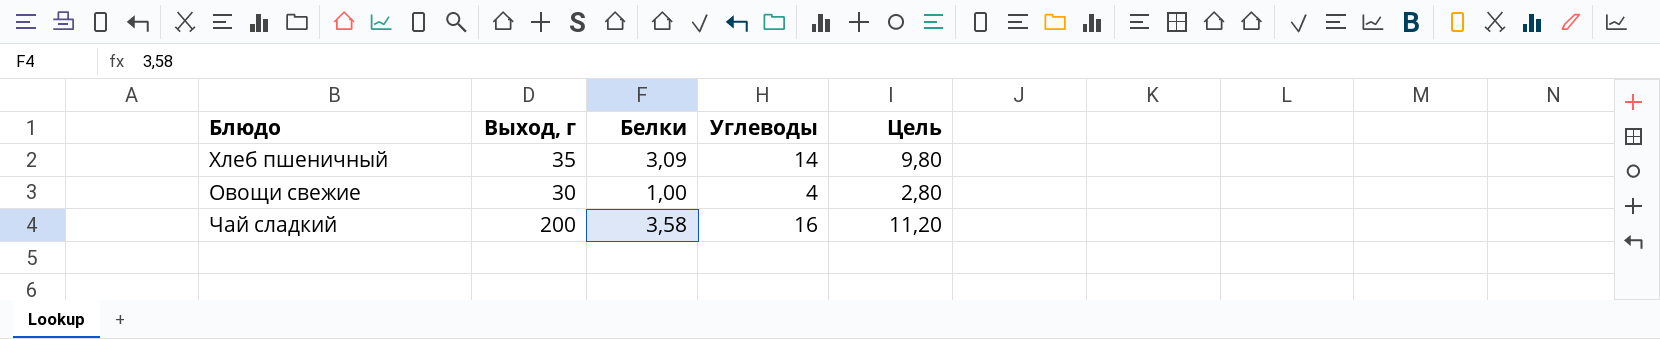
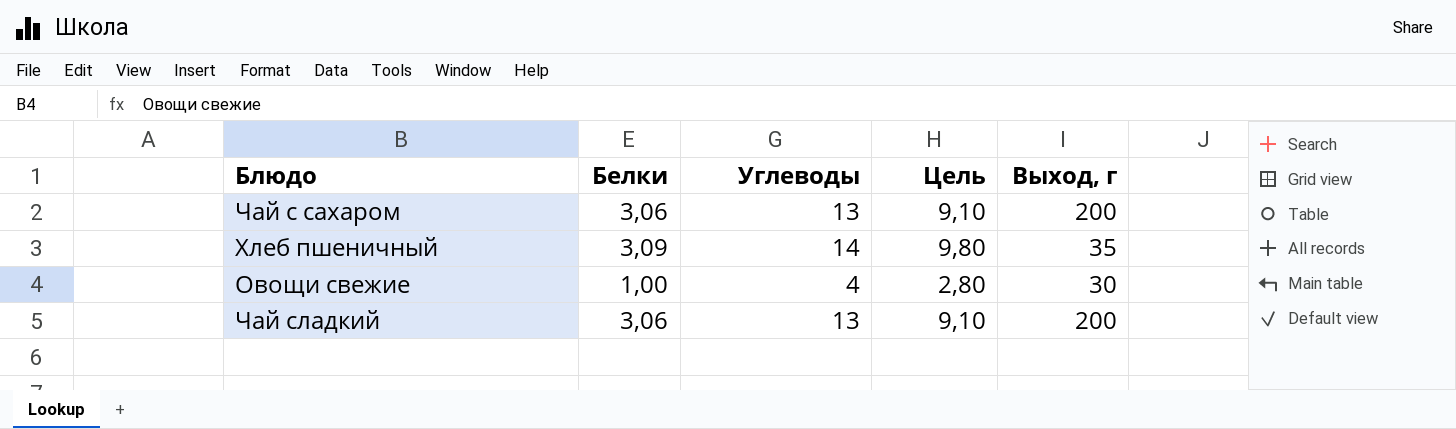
column Выход, г | position: 2 -> 5
row Чай с сахаром: none -> 3,06 | 13 | 9,10 | 200
Чай сладкий | Белки: 3,58 -> 3,06
Чай сладкий | Углеводы: 16 -> 13
Чай сладкий | Цель: 11,20 -> 9,10

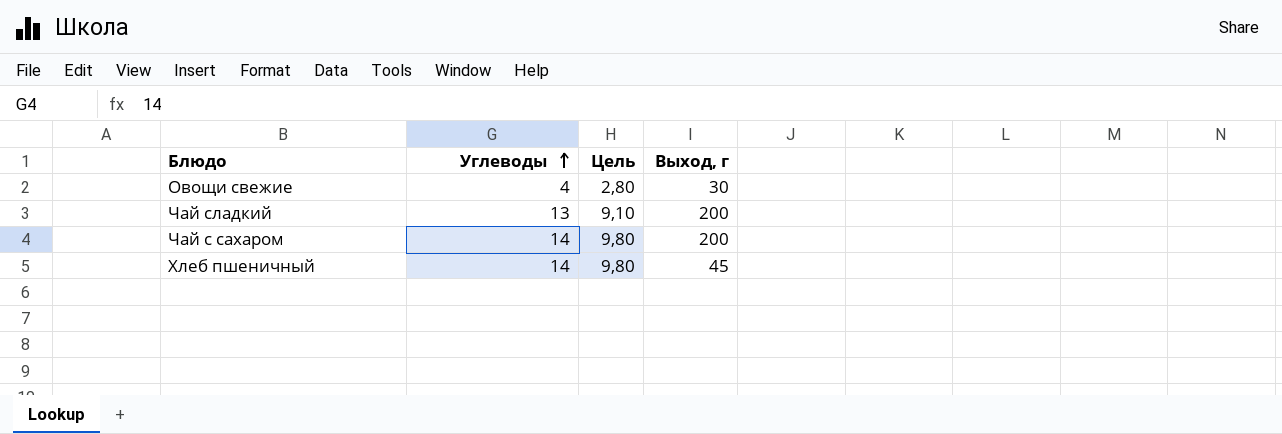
row order: none -> Углеводы ascending
column Белки | position: 2 -> none
Чай с сахаром | Углеводы: 13 -> 14
Чай с сахаром | Цель: 9,10 -> 9,80
Хлеб пшеничный | Выход, г: 35 -> 45

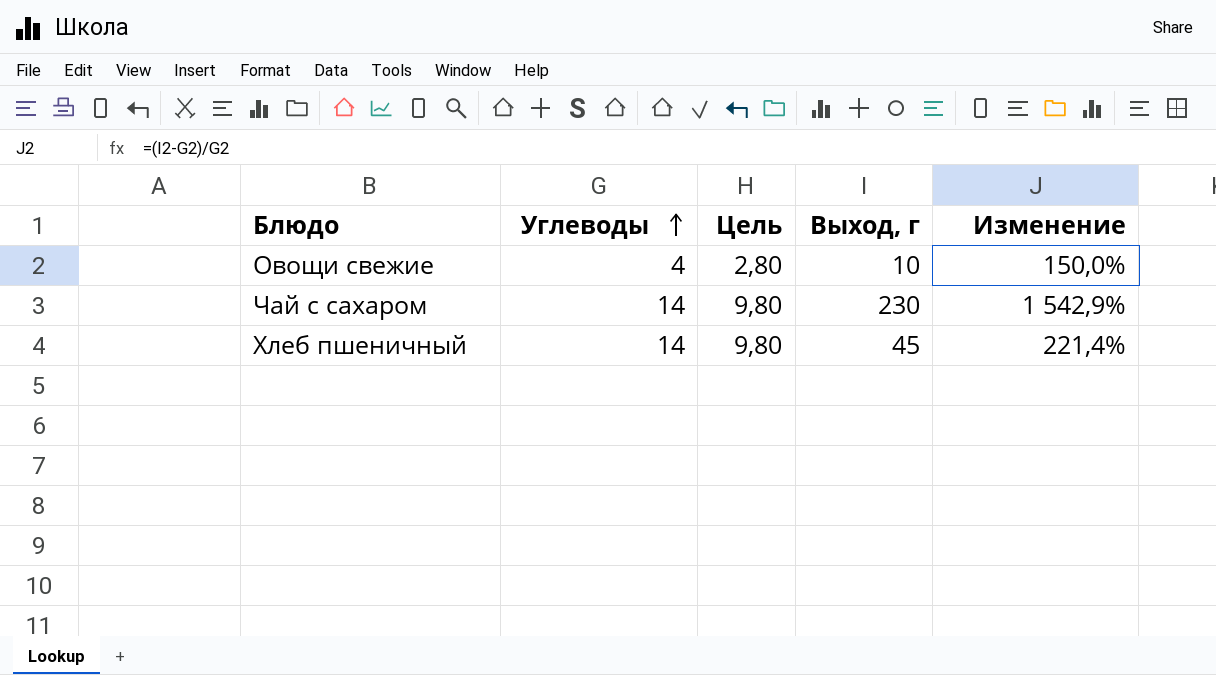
column Изменение | formula: none -> ([Выход, г] - [Углеводы]) / [Углеводы]
row Чай сладкий: 13 | 9,10 | 200 -> none
Овощи свежие | Выход, г: 30 -> 10
Чай с сахаром | Выход, г: 200 -> 230

